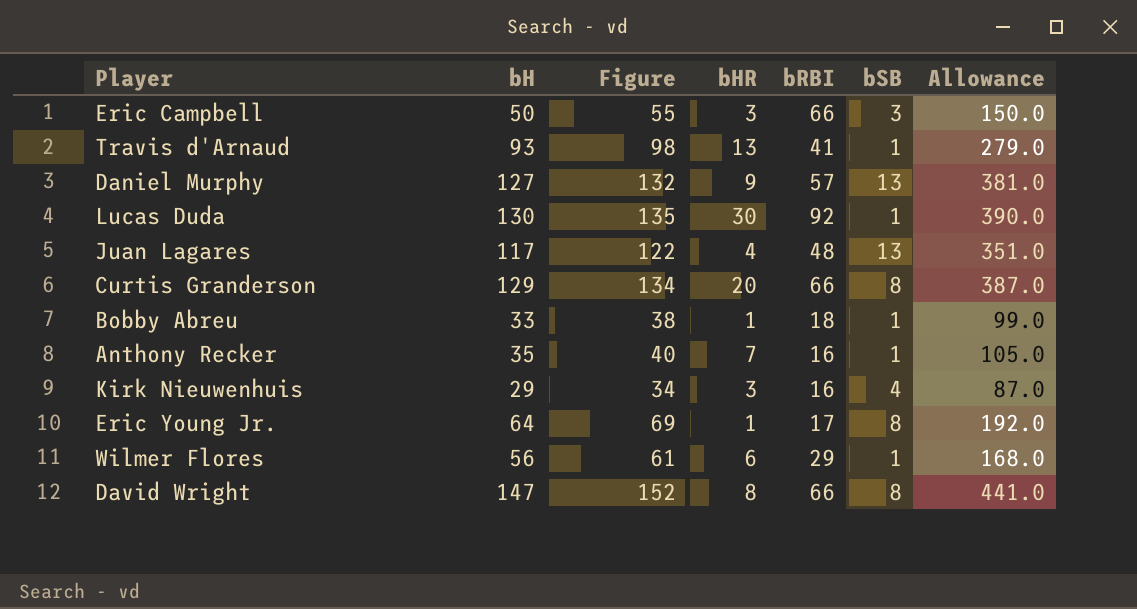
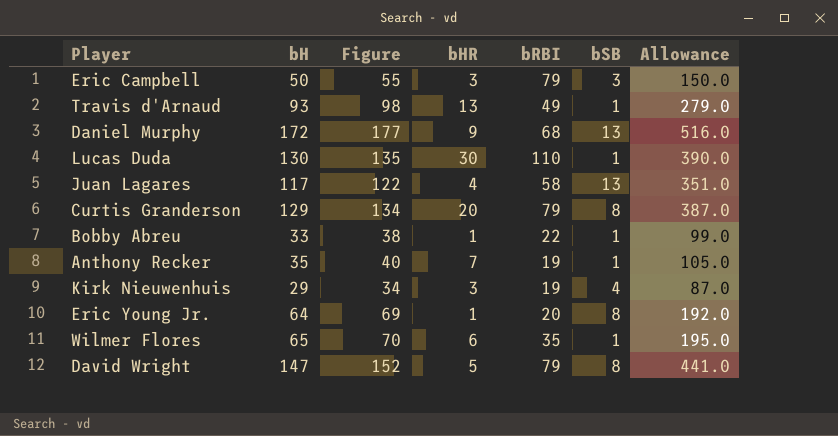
Eric Campbell | bRBI: 66 -> 79
Travis d'Arnaud | bRBI: 41 -> 49
Daniel Murphy | bH: 127 -> 172
Daniel Murphy | Figure: 132 -> 177
Daniel Murphy | bRBI: 57 -> 68
Daniel Murphy | Allowance: 381.0 -> 516.0
Lucas Duda | bRBI: 92 -> 110
Juan Lagares | bRBI: 48 -> 58
Curtis Granderson | bRBI: 66 -> 79
Bobby Abreu | bRBI: 18 -> 22
Anthony Recker | bRBI: 16 -> 19
Kirk Nieuwenhuis | bRBI: 16 -> 19
Eric Young Jr. | bRBI: 17 -> 20
Wilmer Flores | bH: 56 -> 65
Wilmer Flores | Figure: 61 -> 70
Wilmer Flores | bRBI: 29 -> 35
Wilmer Flores | Allowance: 168.0 -> 195.0
David Wright | bHR: 8 -> 5
David Wright | bRBI: 66 -> 79

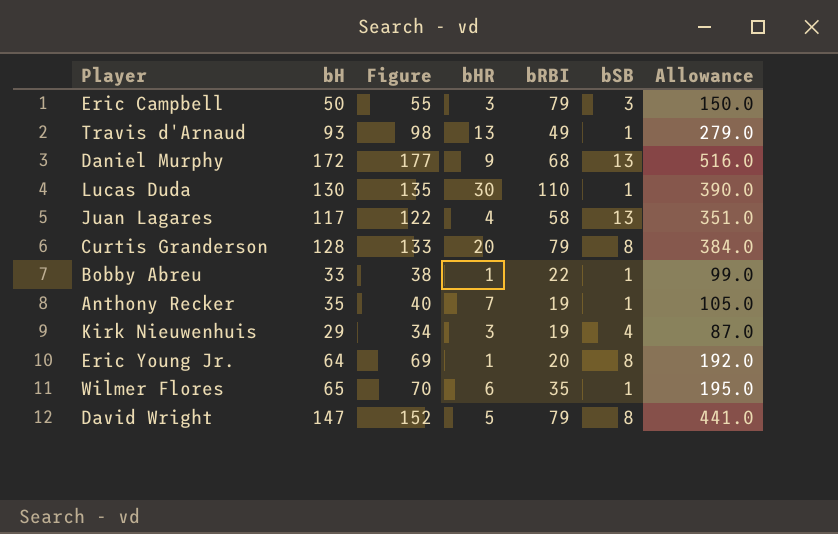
Curtis Granderson | bH: 129 -> 128
Curtis Granderson | Figure: 134 -> 133
Curtis Granderson | Allowance: 387.0 -> 384.0

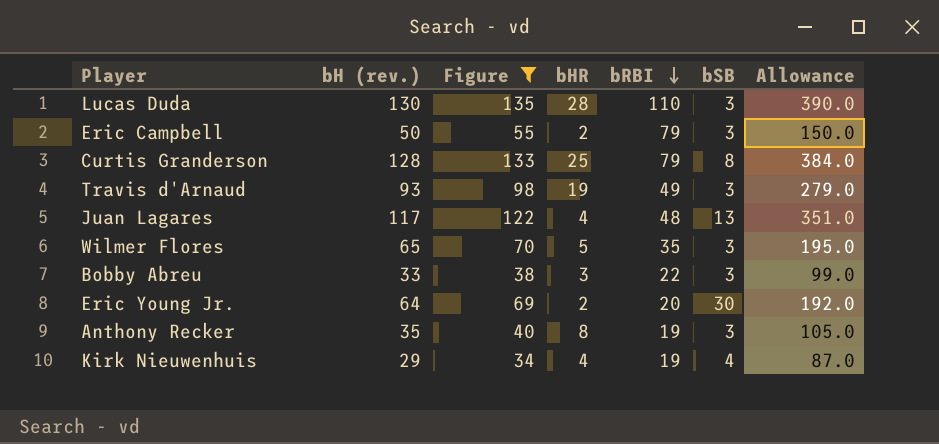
filter: none -> Figure <= 135
row order: none -> bRBI descending
column name: bH -> bH (rev.)
Lucas Duda | bHR: 30 -> 28
Lucas Duda | bSB: 1 -> 3
Eric Campbell | bHR: 3 -> 2
Curtis Granderson | bHR: 20 -> 25
Travis d'Arnaud | bHR: 13 -> 19
Travis d'Arnaud | bSB: 1 -> 3
Juan Lagares | bRBI: 58 -> 48
Wilmer Flores | bHR: 6 -> 5
Wilmer Flores | bSB: 1 -> 3
Bobby Abreu | bHR: 1 -> 3
Bobby Abreu | bSB: 1 -> 3
Eric Young Jr. | bHR: 1 -> 2
Eric Young Jr. | bSB: 8 -> 30
Anthony Recker | bHR: 7 -> 8
Anthony Recker | bSB: 1 -> 3
Kirk Nieuwenhuis | bHR: 3 -> 4

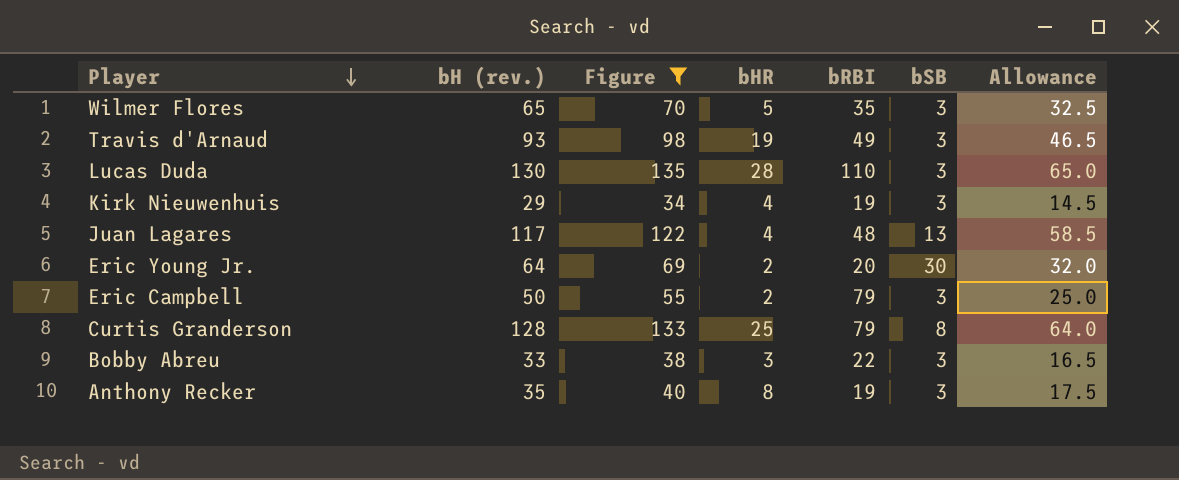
row order: bRBI descending -> Player descending
column Allowance | formula: [bH (rev.)] * 3 -> [bH (rev.)] * 0.5
Kirk Nieuwenhuis | bSB: 4 -> 3

